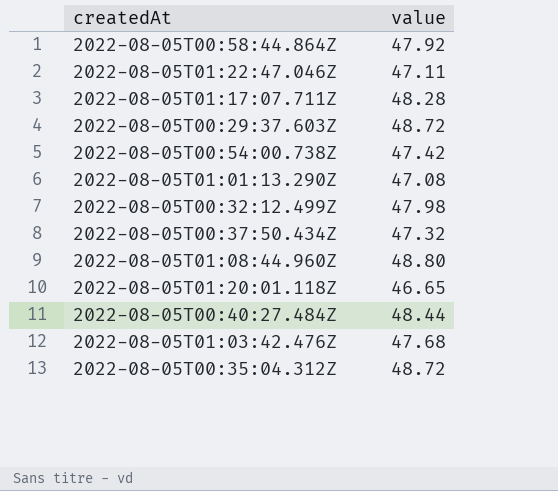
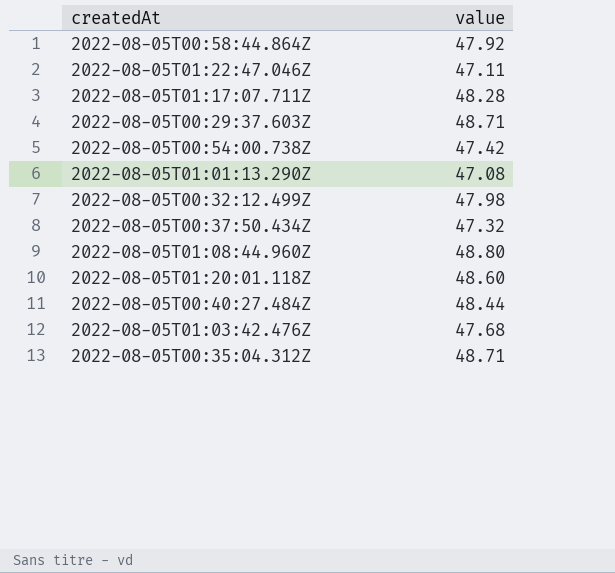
2022-08-05T00:29:37.603Z | value: 48.72 -> 48.71
2022-08-05T01:20:01.118Z | value: 46.65 -> 48.60
2022-08-05T00:35:04.312Z | value: 48.72 -> 48.71

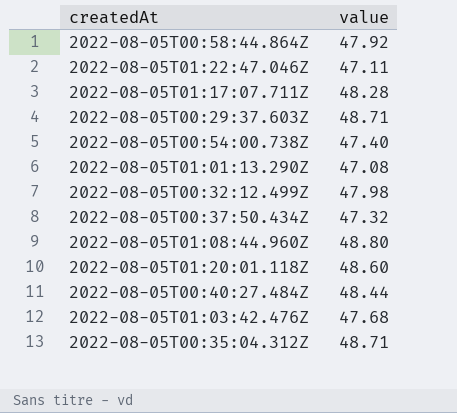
2022-08-05T00:54:00.738Z | value: 47.42 -> 47.40

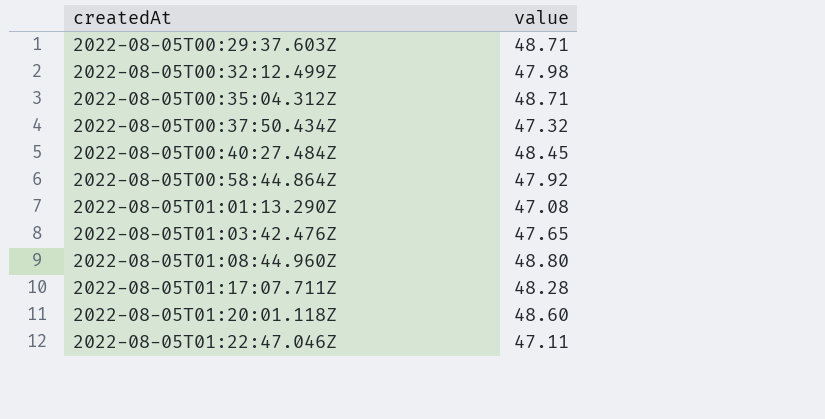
row order: none -> createdAt ascending
row 2022-08-05T00:54:00.738Z: 47.40 -> none
2022-08-05T00:40:27.484Z | value: 48.44 -> 48.45
2022-08-05T01:03:42.476Z | value: 47.68 -> 47.65

